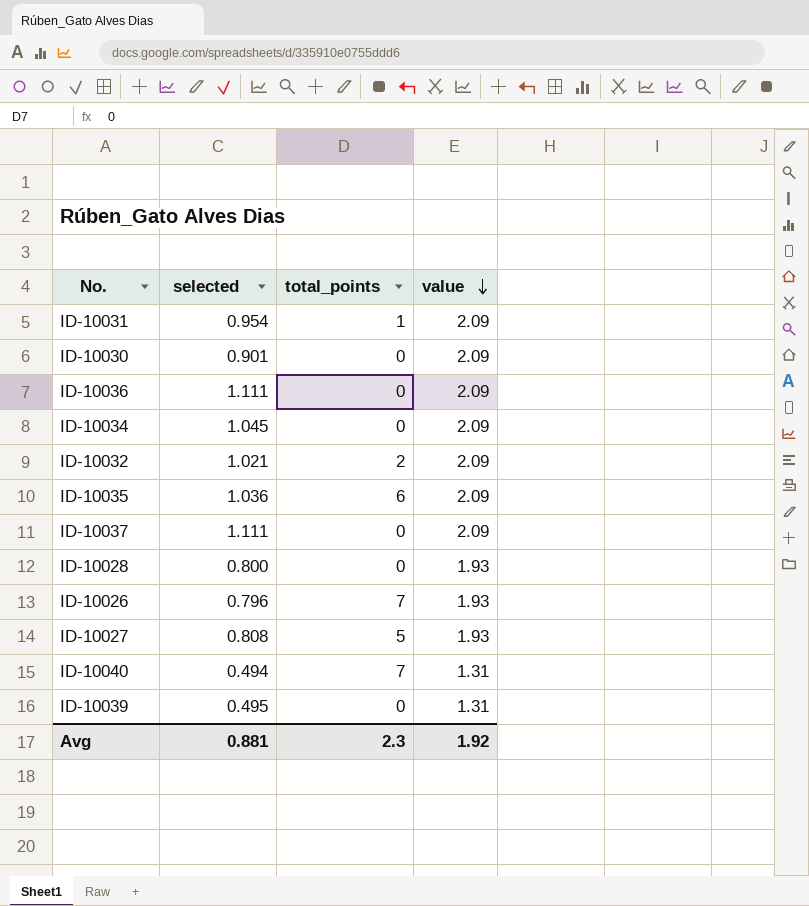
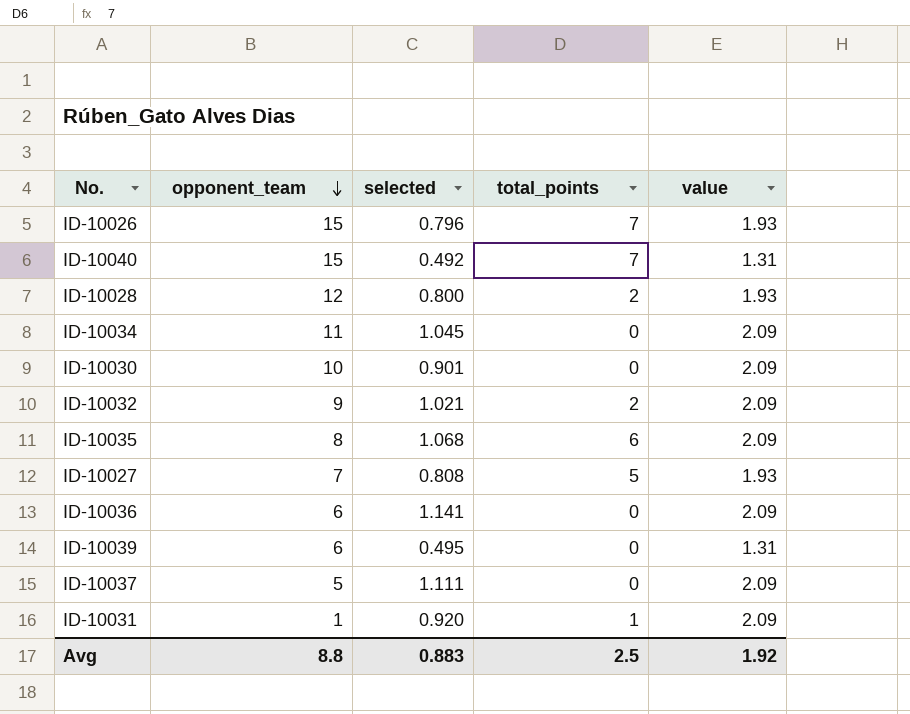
row order: value descending -> opponent_team descending
column opponent_team | position: none -> 2
ID-10040 | selected: 0.494 -> 0.492
ID-10028 | total_points: 0 -> 2
ID-10035 | selected: 1.036 -> 1.068
ID-10036 | selected: 1.111 -> 1.141
ID-10031 | selected: 0.954 -> 0.920
Avg | selected: 0.881 -> 0.883
Avg | total_points: 2.3 -> 2.5

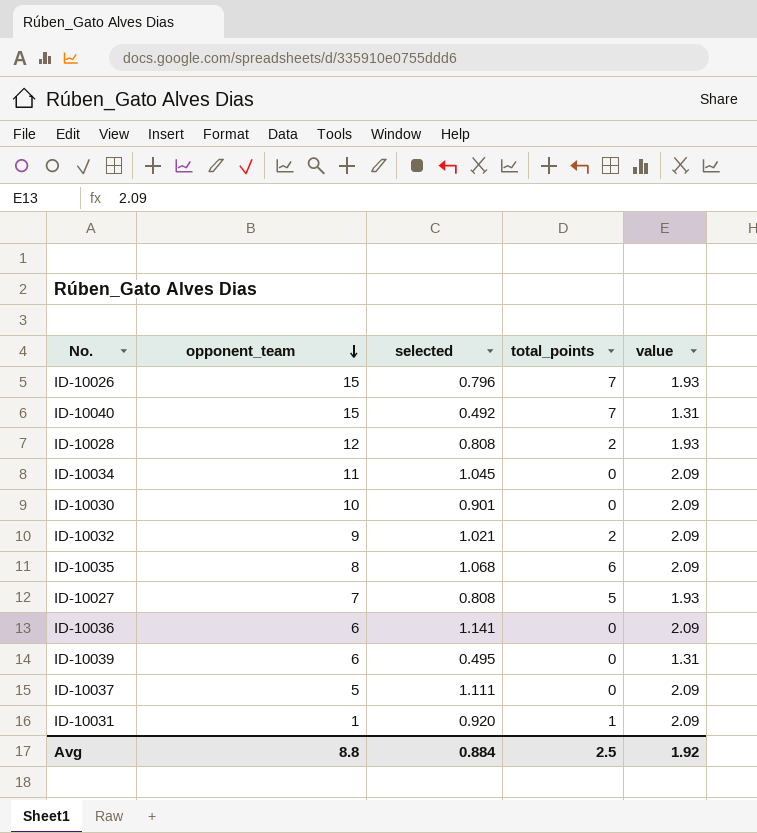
ID-10028 | selected: 0.800 -> 0.808
Avg | selected: 0.883 -> 0.884

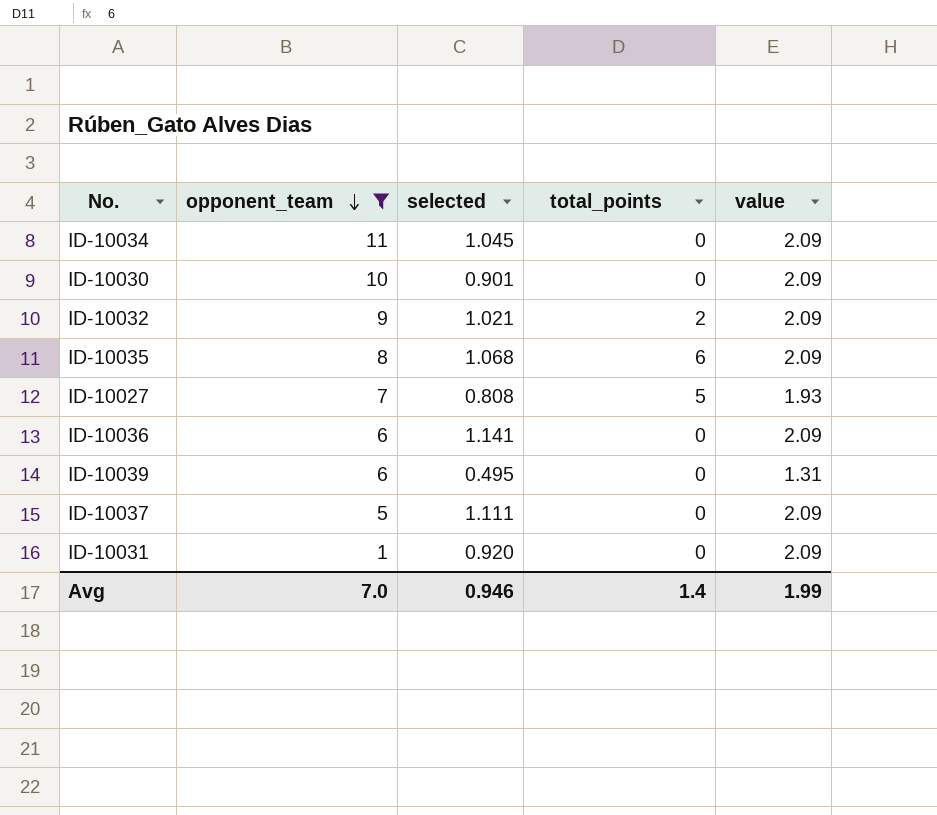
filter: none -> opponent_team <= 11
ID-10031 | total_points: 1 -> 0
Avg | opponent_team: 8.8 -> 7.0
Avg | selected: 0.884 -> 0.946
Avg | total_points: 2.5 -> 1.4
Avg | value: 1.92 -> 1.99

